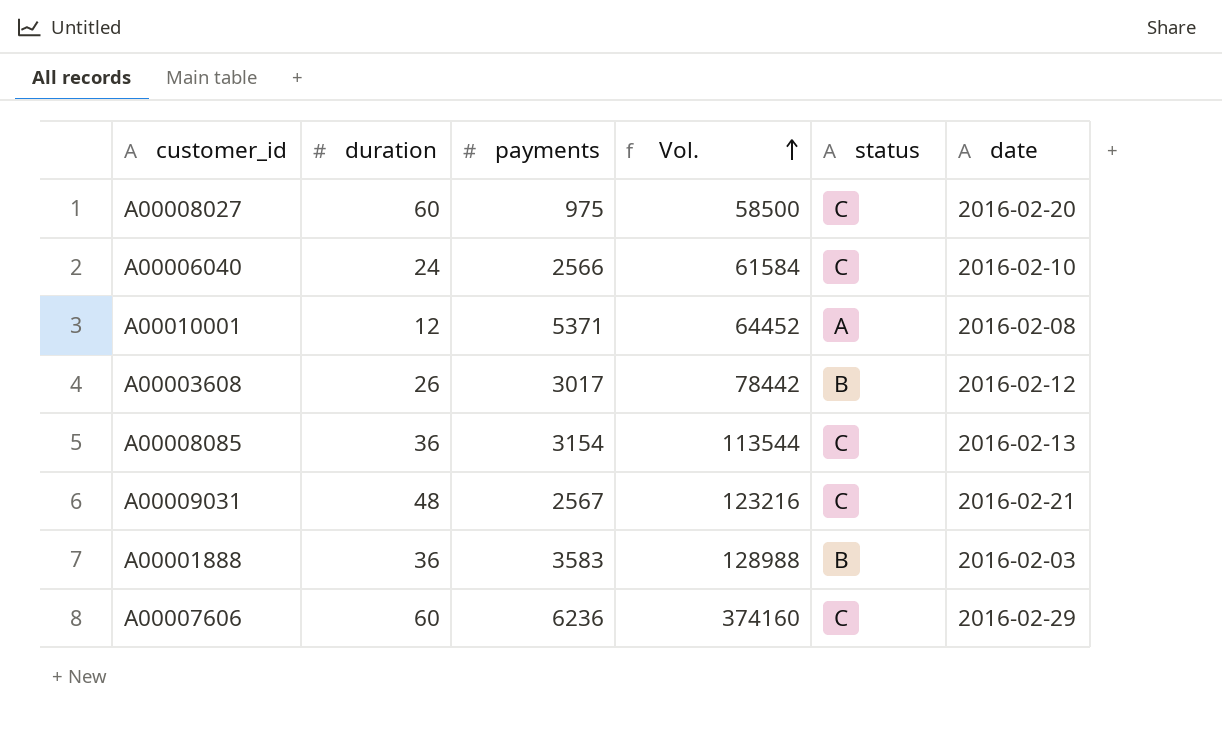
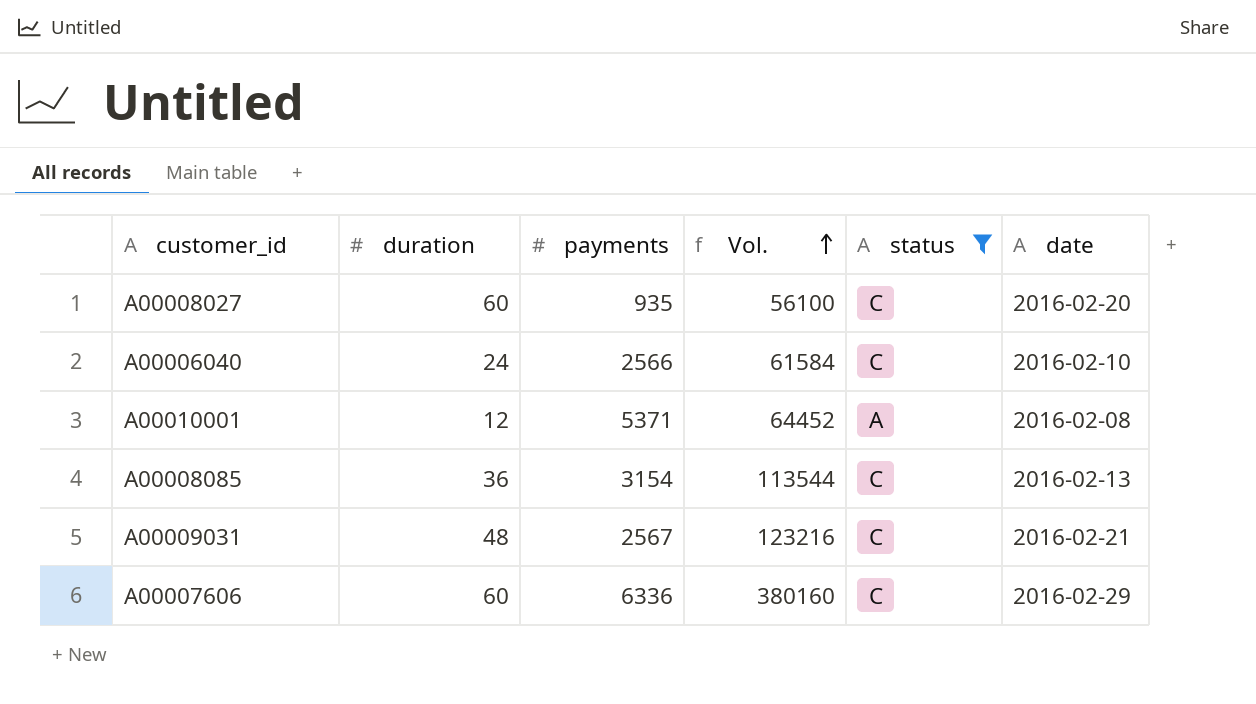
filter: none -> status != B
A00008027 | payments: 975 -> 935
A00008027 | Vol.: 58500 -> 56100
A00007606 | payments: 6236 -> 6336
A00007606 | Vol.: 374160 -> 380160

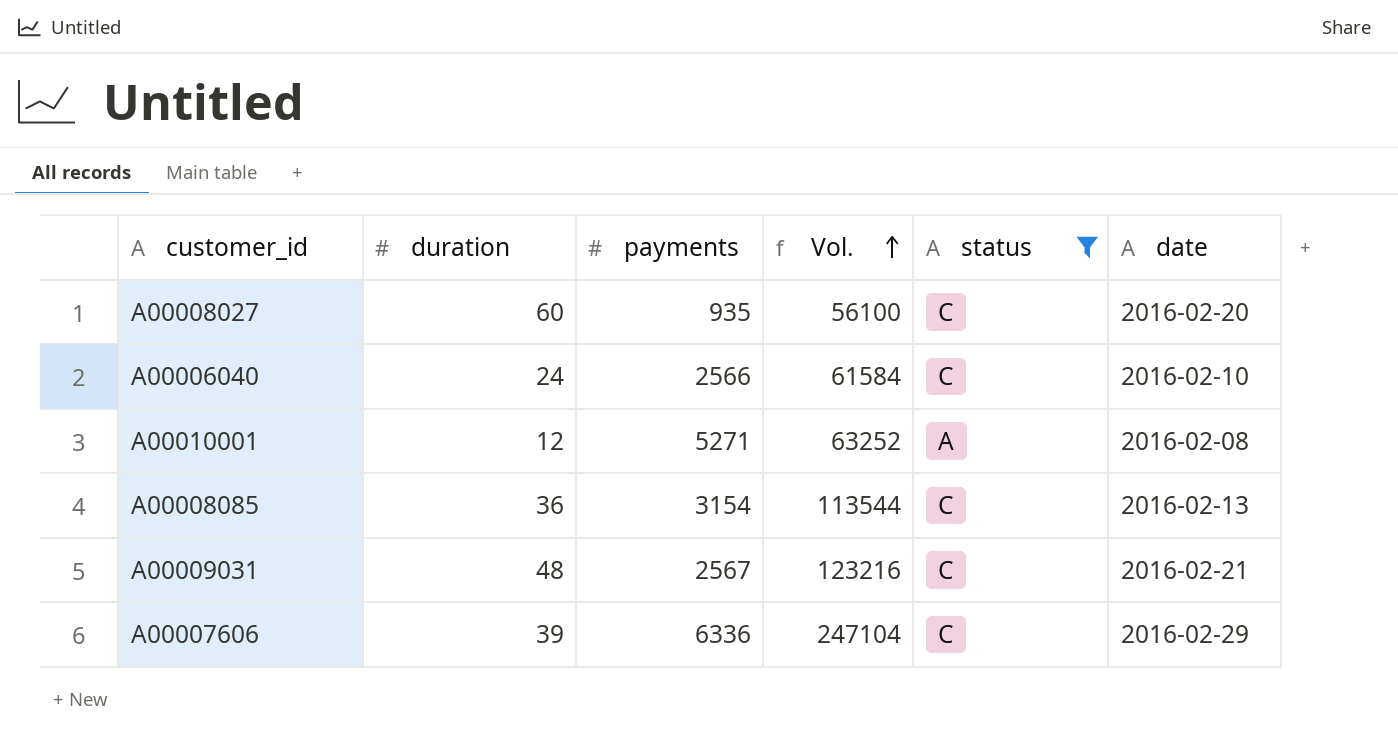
A00010001 | payments: 5371 -> 5271
A00010001 | Vol.: 64452 -> 63252
A00007606 | duration: 60 -> 39
A00007606 | Vol.: 380160 -> 247104

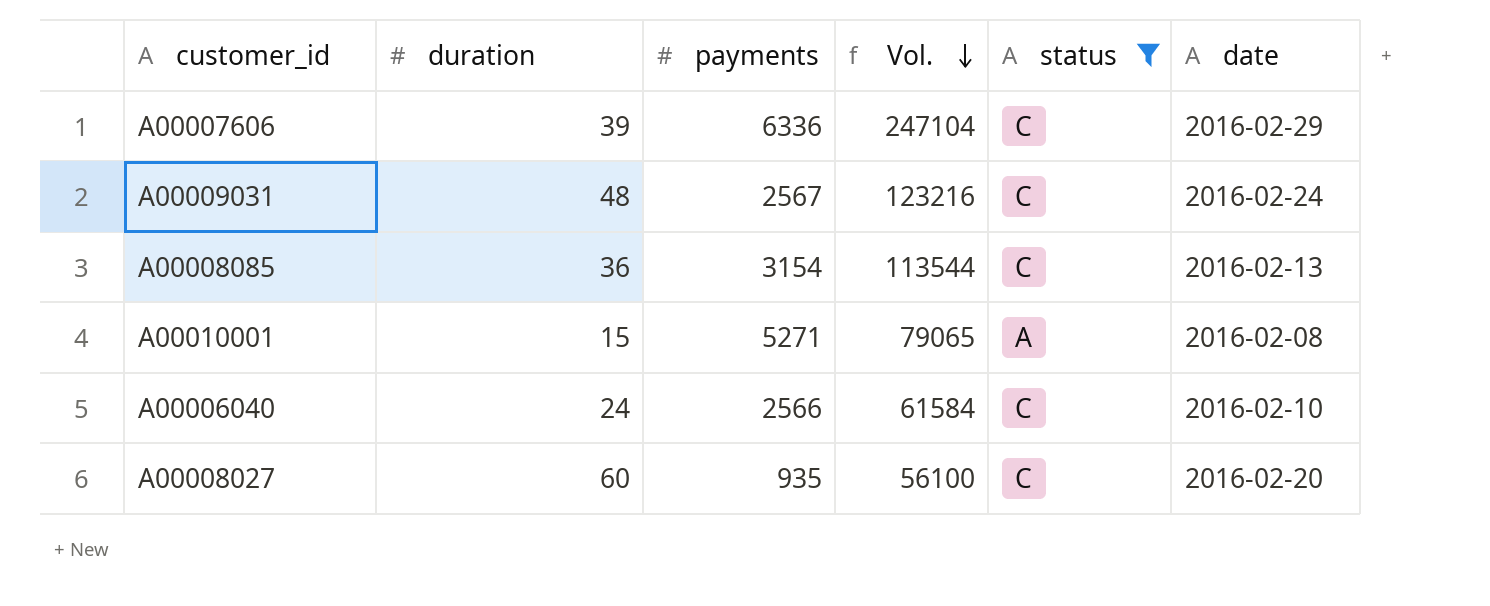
row order: Vol. ascending -> Vol. descending
A00009031 | date: 2016-02-21 -> 2016-02-24
A00010001 | duration: 12 -> 15
A00010001 | Vol.: 63252 -> 79065

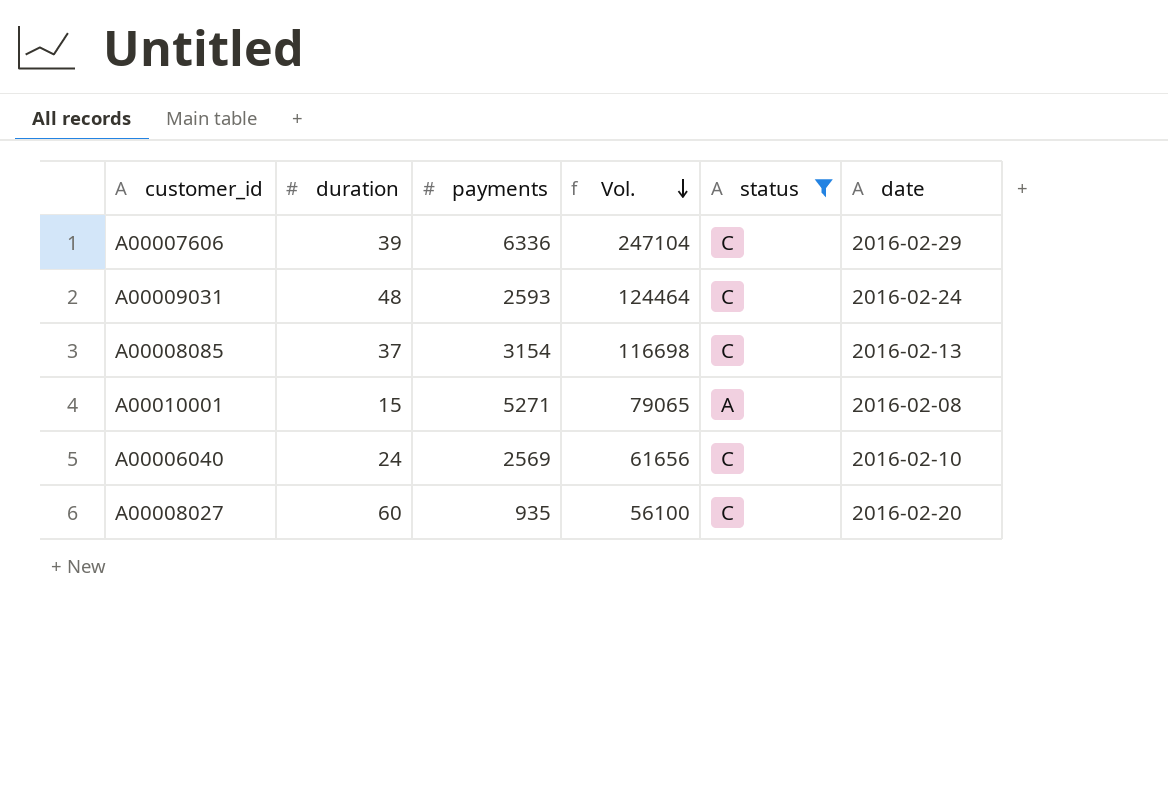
A00009031 | payments: 2567 -> 2593
A00009031 | Vol.: 123216 -> 124464
A00008085 | duration: 36 -> 37
A00008085 | Vol.: 113544 -> 116698
A00006040 | payments: 2566 -> 2569
A00006040 | Vol.: 61584 -> 61656

